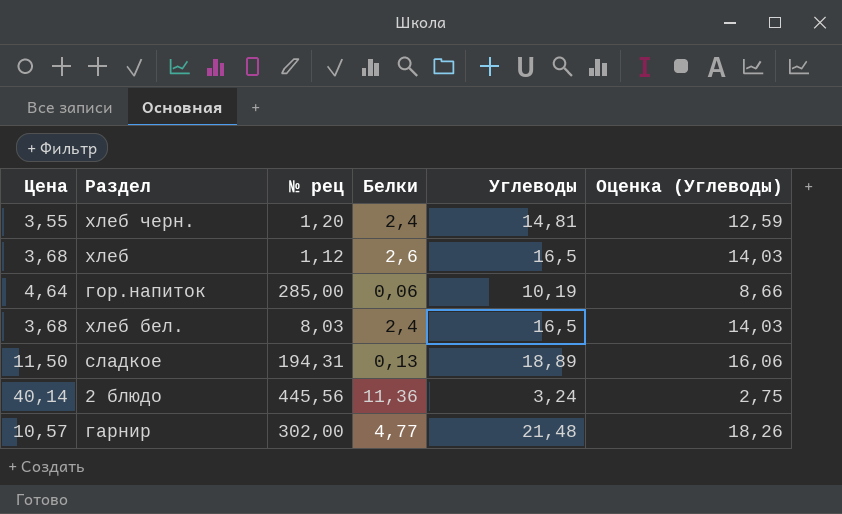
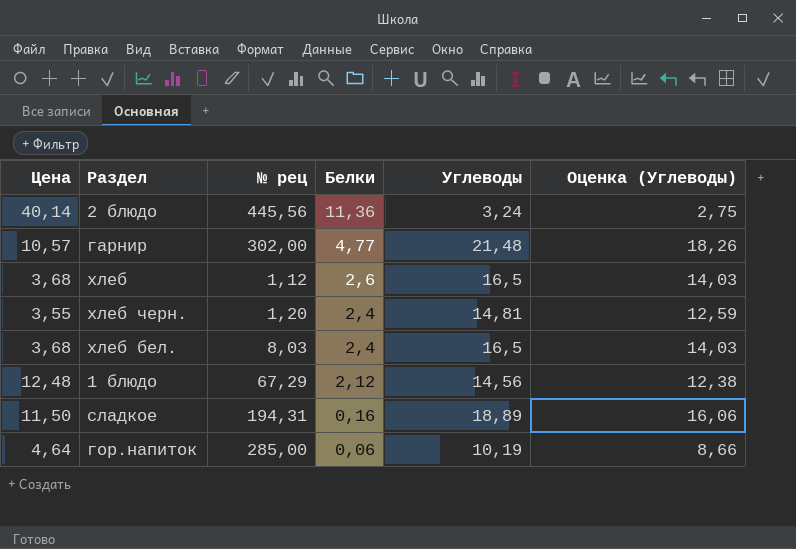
row order: none -> Белки descending
row 1 блюдо: none -> 12,48 | 67,29 | 2,12 | 14,56 | 12,38
сладкое | Белки: 0,13 -> 0,16

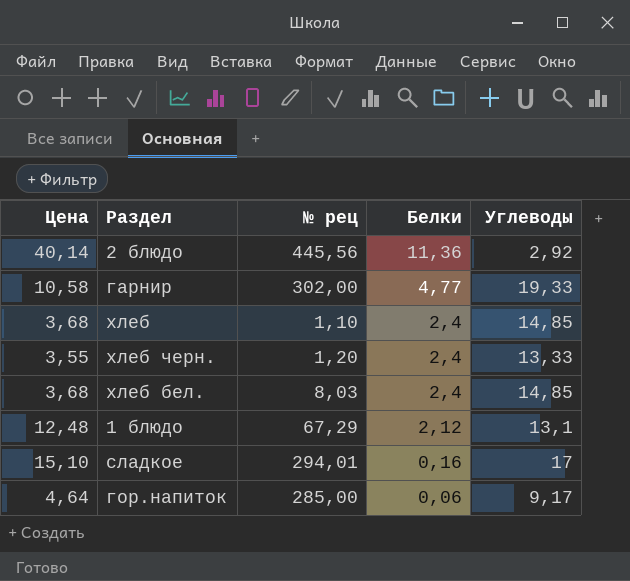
column Оценка (Углеводы) | formula: [Углеводы] * 0,85 -> none
2 блюдо | Углеводы: 3,24 -> 2,92
гарнир | Цена: 10,57 -> 10,58
гарнир | Углеводы: 21,48 -> 19,33
хлеб | № рец: 1,12 -> 1,10
хлеб | Белки: 2,6 -> 2,4
хлеб | Углеводы: 16,5 -> 14,85
хлеб черн. | Углеводы: 14,81 -> 13,33
хлеб бел. | Углеводы: 16,5 -> 14,85
1 блюдо | Углеводы: 14,56 -> 13,1
сладкое | Цена: 11,50 -> 15,10
сладкое | № рец: 194,31 -> 294,01
сладкое | Углеводы: 18,89 -> 17
гор.напиток | Углеводы: 10,19 -> 9,17

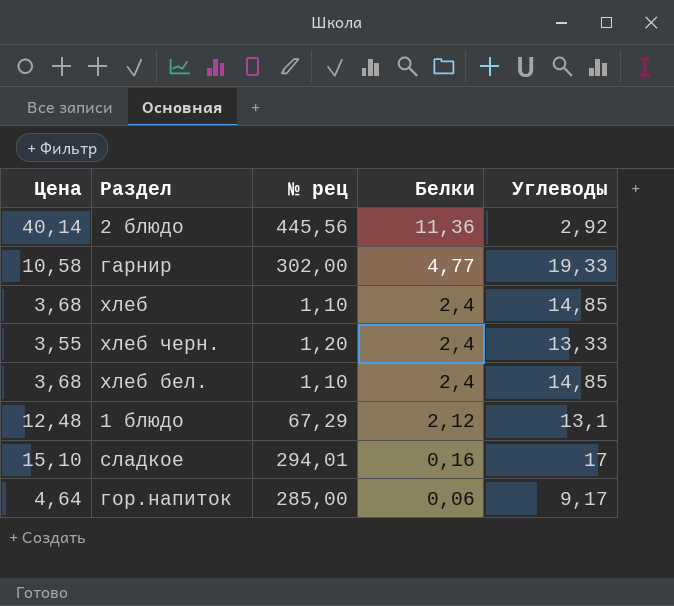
хлеб бел. | № рец: 8,03 -> 1,10

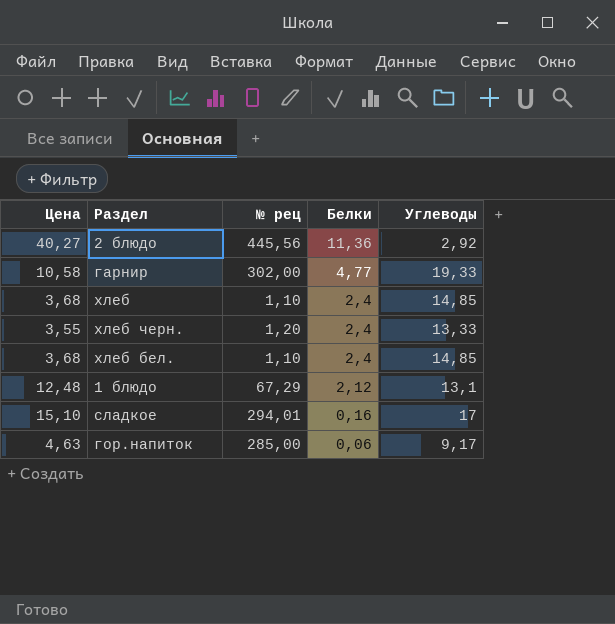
2 блюдо | Цена: 40,14 -> 40,27
гор.напиток | Цена: 4,64 -> 4,63

